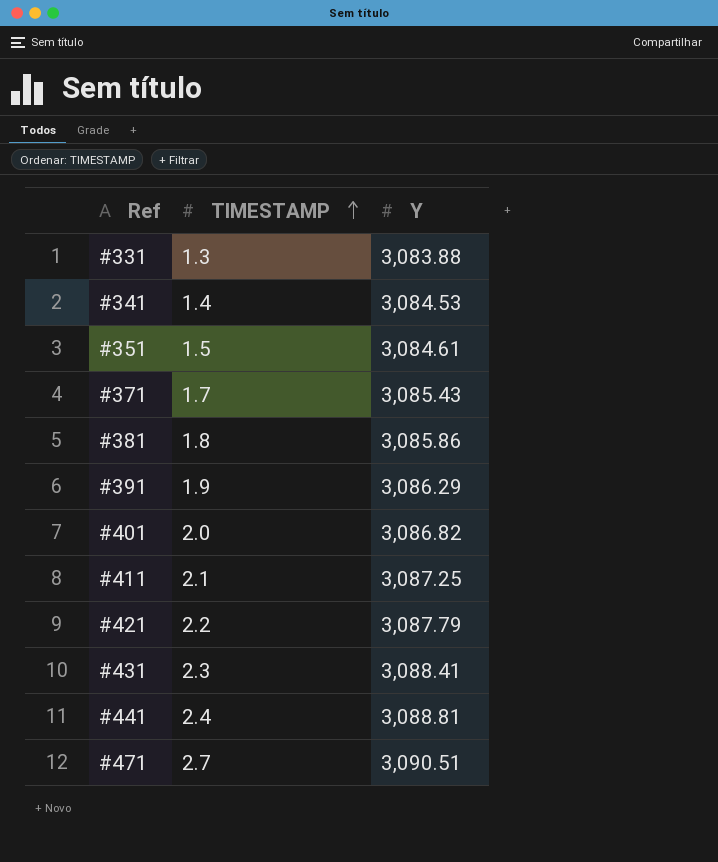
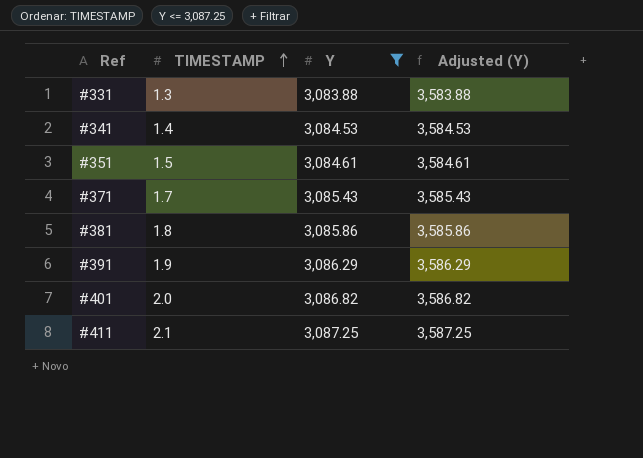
filter: none -> Y <= 3,087.25
column Adjusted (Y) | formula: none -> [Y] + 500

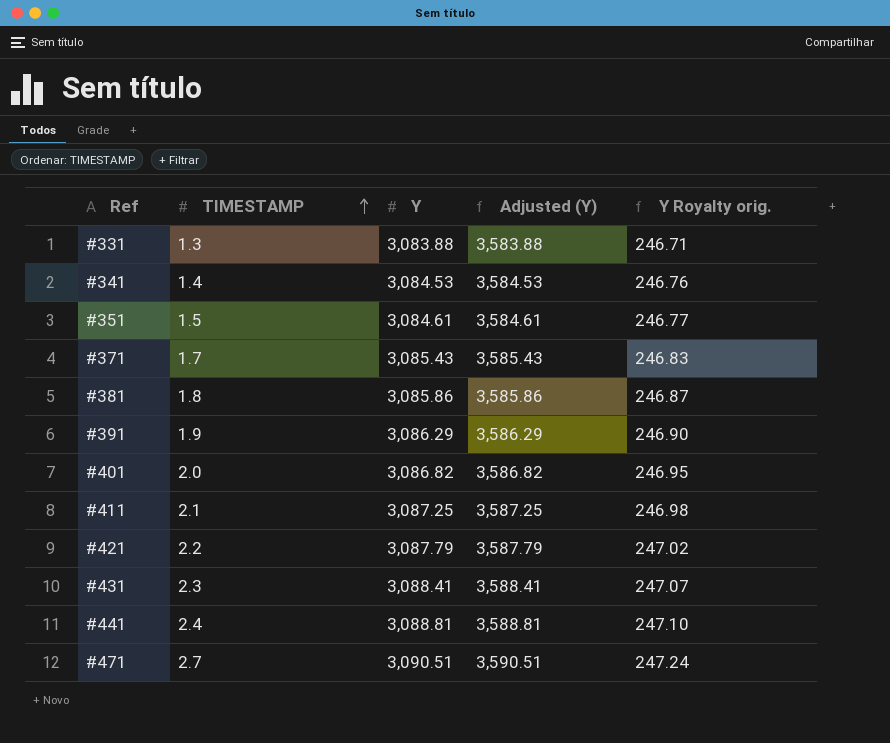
filter: Y <= 3,087.25 -> none
column Y Royalty orig. | formula: none -> [Y] * 0.08

